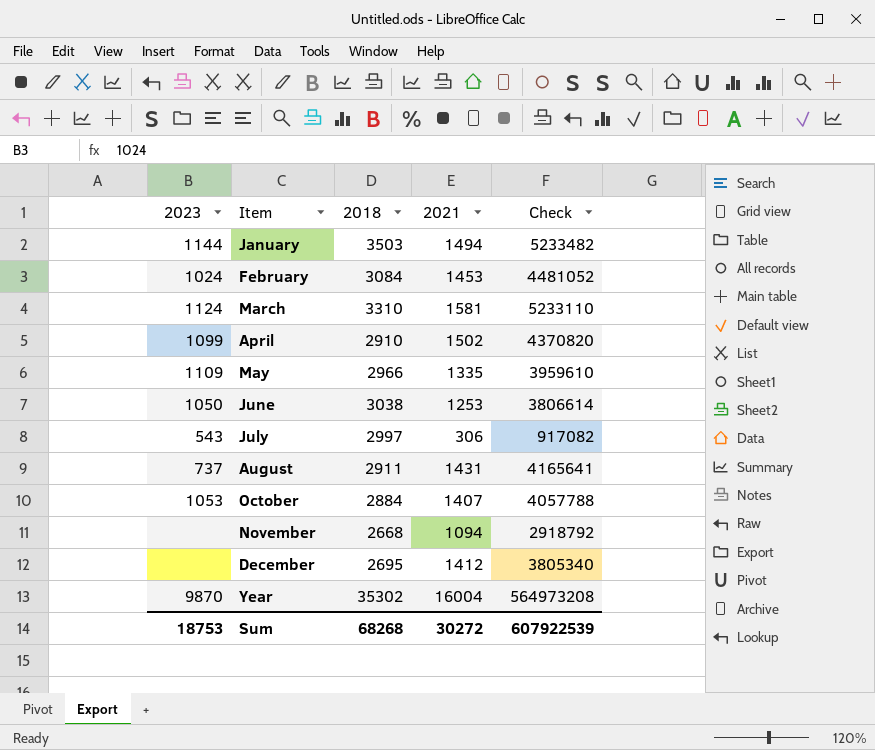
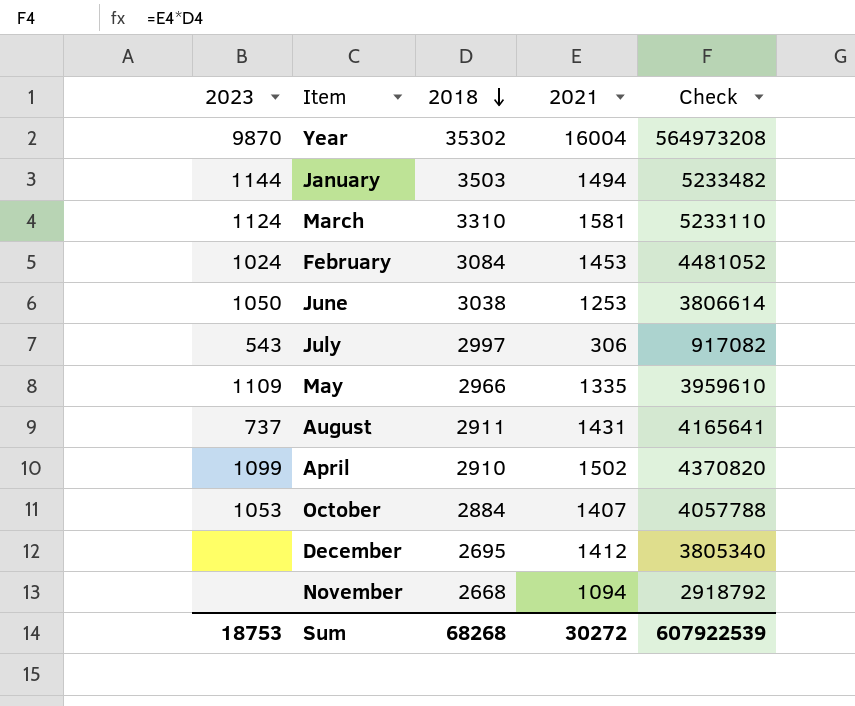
row order: none -> 2018 descending

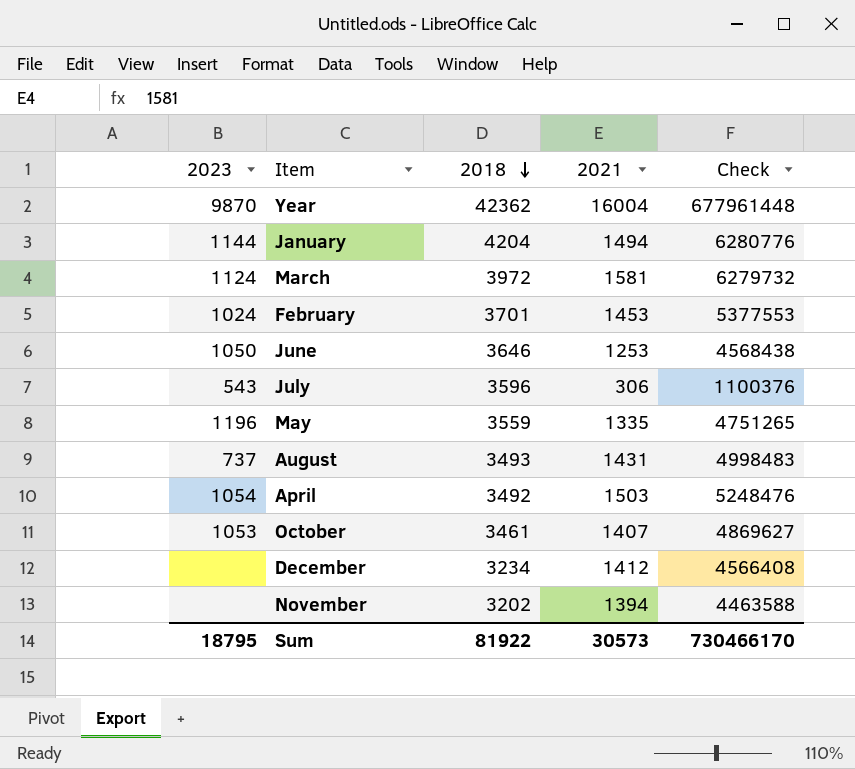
Year | 2018: 35302 -> 42362
Year | Check: 564973208 -> 677961448
January | 2018: 3503 -> 4204
January | Check: 5233482 -> 6280776
March | 2018: 3310 -> 3972
March | Check: 5233110 -> 6279732
February | 2018: 3084 -> 3701
February | Check: 4481052 -> 5377553
June | 2018: 3038 -> 3646
June | Check: 3806614 -> 4568438
July | 2018: 2997 -> 3596
July | Check: 917082 -> 1100376
May | 2023: 1109 -> 1196
May | 2018: 2966 -> 3559
May | Check: 3959610 -> 4751265
August | 2018: 2911 -> 3493
August | Check: 4165641 -> 4998483
April | 2023: 1099 -> 1054
April | 2018: 2910 -> 3492
April | 2021: 1502 -> 1503
April | Check: 4370820 -> 5248476
October | 2018: 2884 -> 3461
October | Check: 4057788 -> 4869627
December | 2018: 2695 -> 3234
December | Check: 3805340 -> 4566408
November | 2018: 2668 -> 3202
November | 2021: 1094 -> 1394
November | Check: 2918792 -> 4463588
Sum | 2023: 18753 -> 18795
Sum | 2018: 68268 -> 81922
Sum | 2021: 30272 -> 30573
Sum | Check: 607922539 -> 730466170

